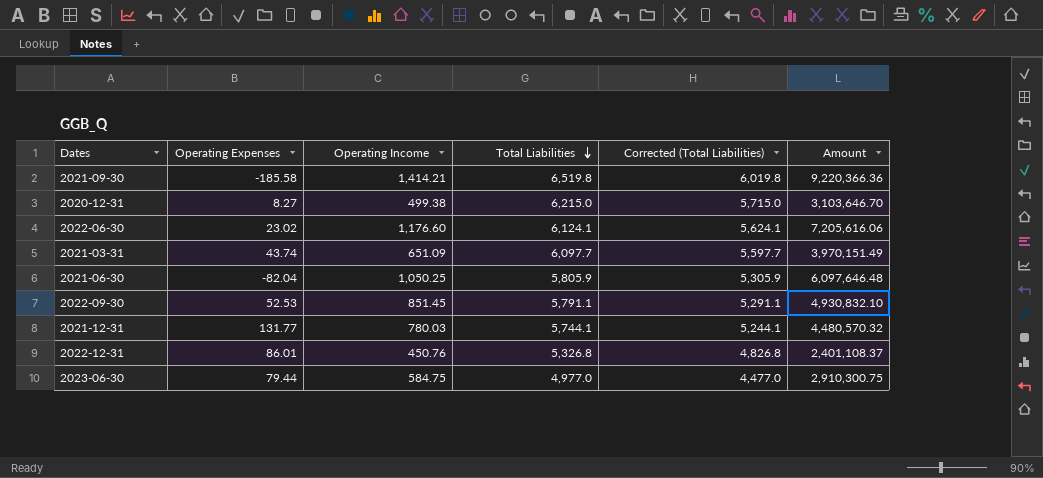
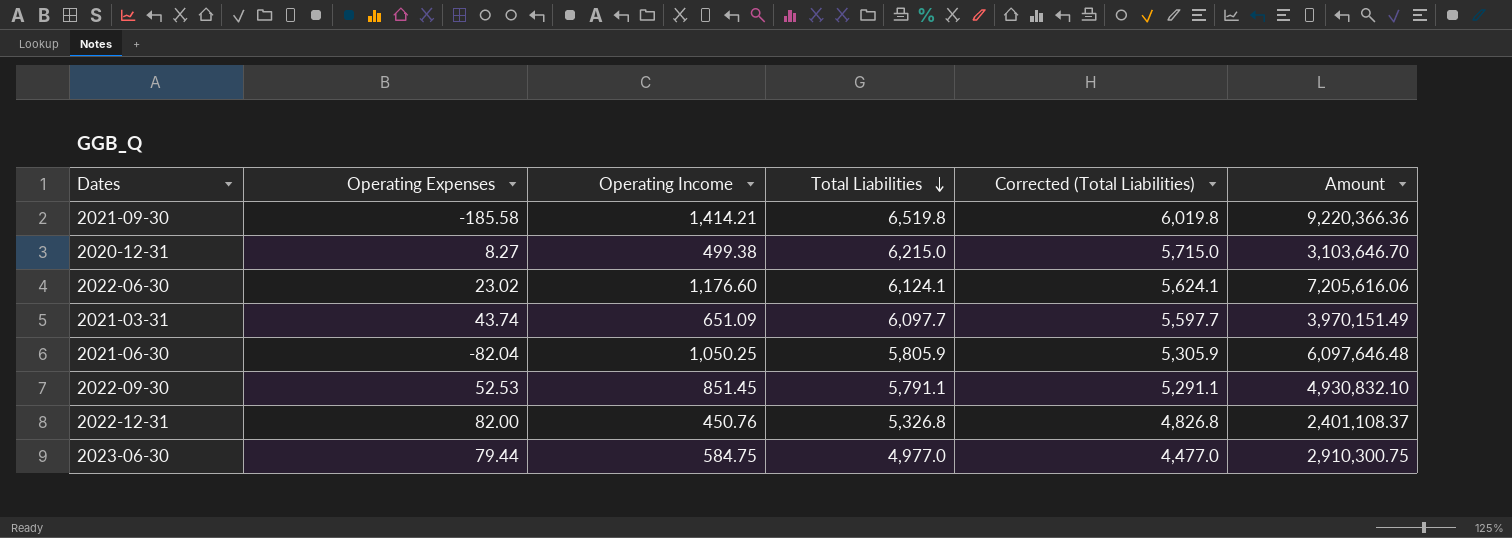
row 2021-12-31: 131.77 | 780.03 | 5,744.1 | 5,244.1 | 4,480,570.32 -> none
2022-12-31 | Operating Expenses: 86.01 -> 82.00

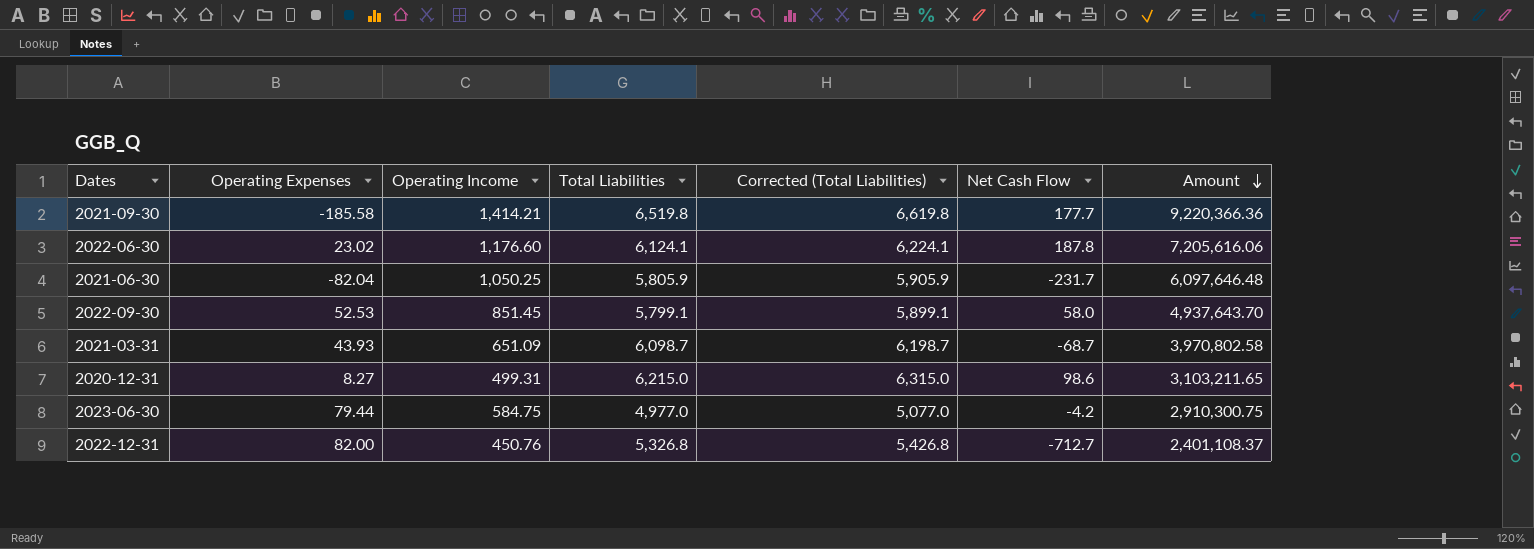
row order: Total Liabilities descending -> Amount descending
column Corrected (Total Liabilities) | formula: [Total Liabilities] - 500 -> [Total Liabilities] + 100
column Net Cash Flow | position: none -> 6
2022-09-30 | Total Liabilities: 5,791.1 -> 5,799.1
2022-09-30 | Amount: 4,930,832.10 -> 4,937,643.70
2021-03-31 | Operating Expenses: 43.74 -> 43.93
2021-03-31 | Total Liabilities: 6,097.7 -> 6,098.7
2021-03-31 | Amount: 3,970,151.49 -> 3,970,802.58
2020-12-31 | Operating Income: 499.38 -> 499.31
2020-12-31 | Amount: 3,103,646.70 -> 3,103,211.65

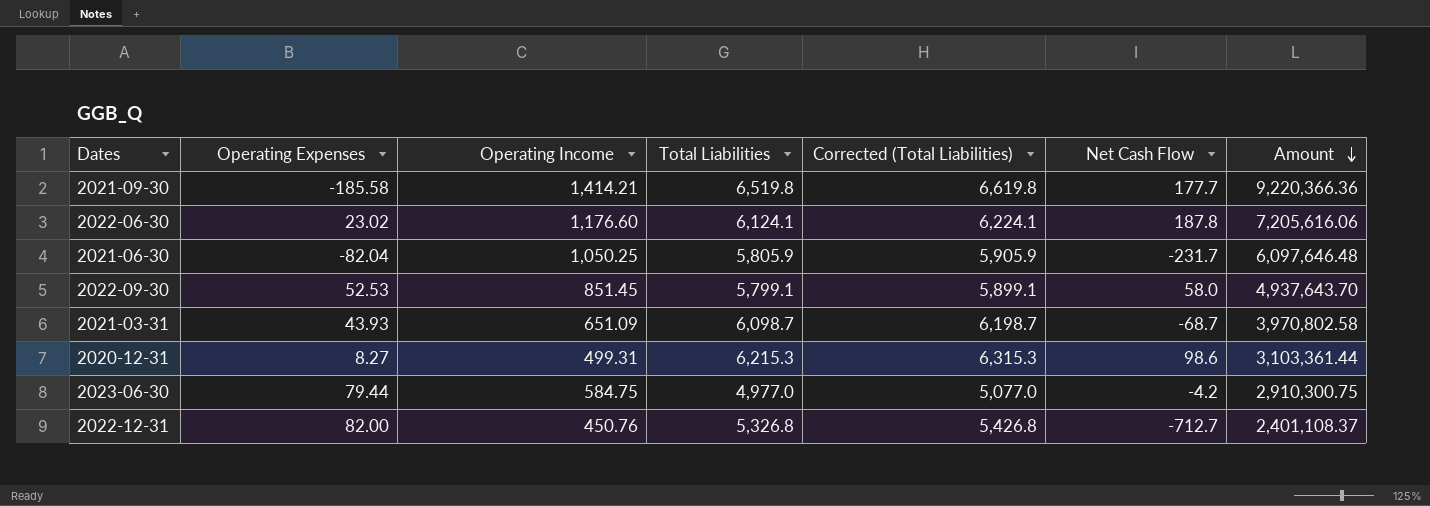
2020-12-31 | Total Liabilities: 6,215.0 -> 6,215.3
2020-12-31 | Corrected (Total Liabilities): 6,315.0 -> 6,315.3
2020-12-31 | Amount: 3,103,211.65 -> 3,103,361.44

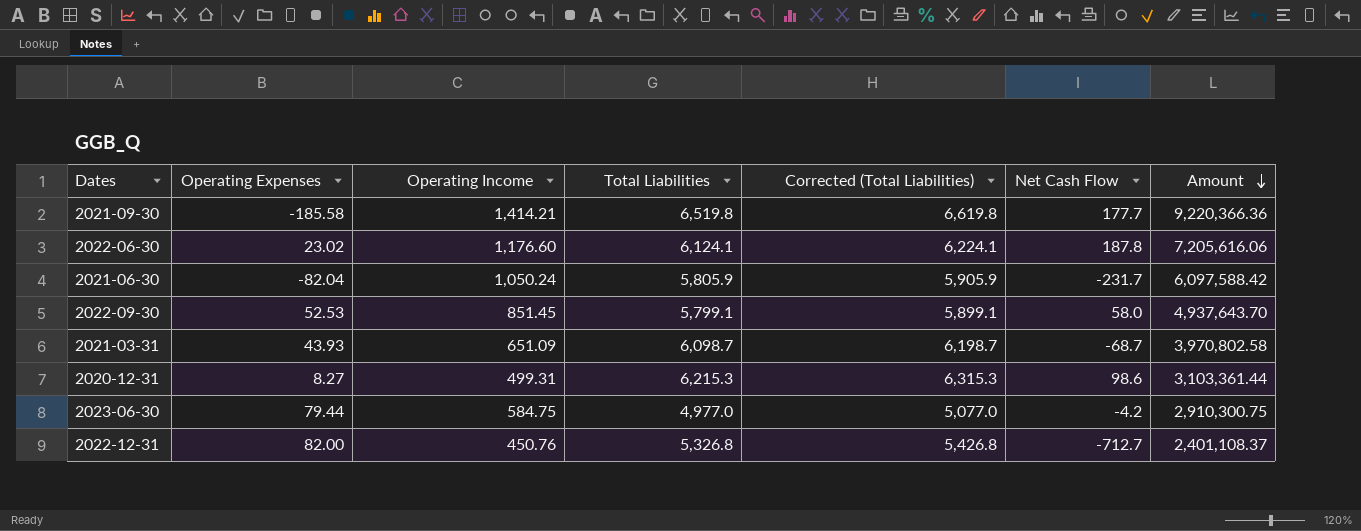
2021-06-30 | Operating Income: 1,050.25 -> 1,050.24
2021-06-30 | Amount: 6,097,646.48 -> 6,097,588.42

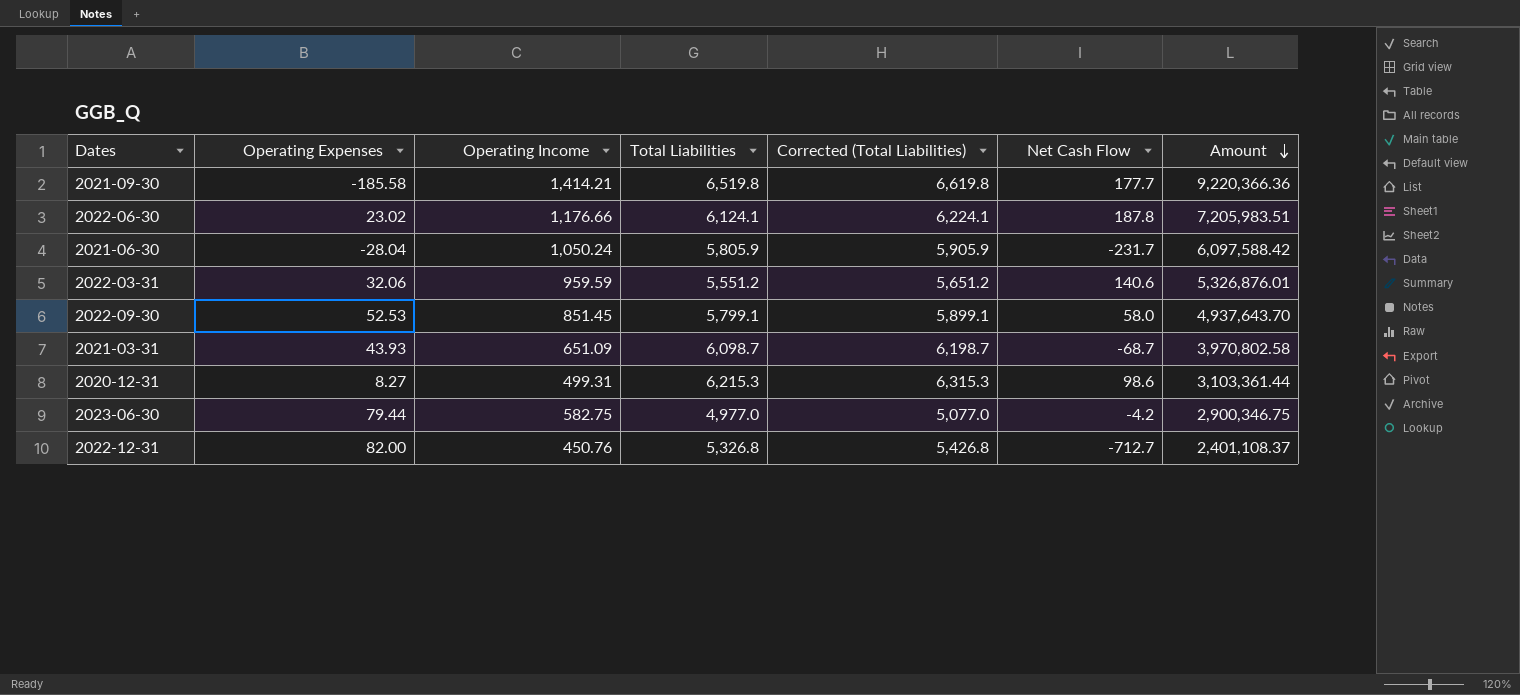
2022-06-30 | Operating Income: 1,176.60 -> 1,176.66
2022-06-30 | Amount: 7,205,616.06 -> 7,205,983.51
2021-06-30 | Operating Expenses: -82.04 -> -28.04
row 2022-03-31: none -> 32.06 | 959.59 | 5,551.2 | 5,651.2 | 140.6 | 5,326,876.01
2023-06-30 | Operating Income: 584.75 -> 582.75
2023-06-30 | Amount: 2,910,300.75 -> 2,900,346.75

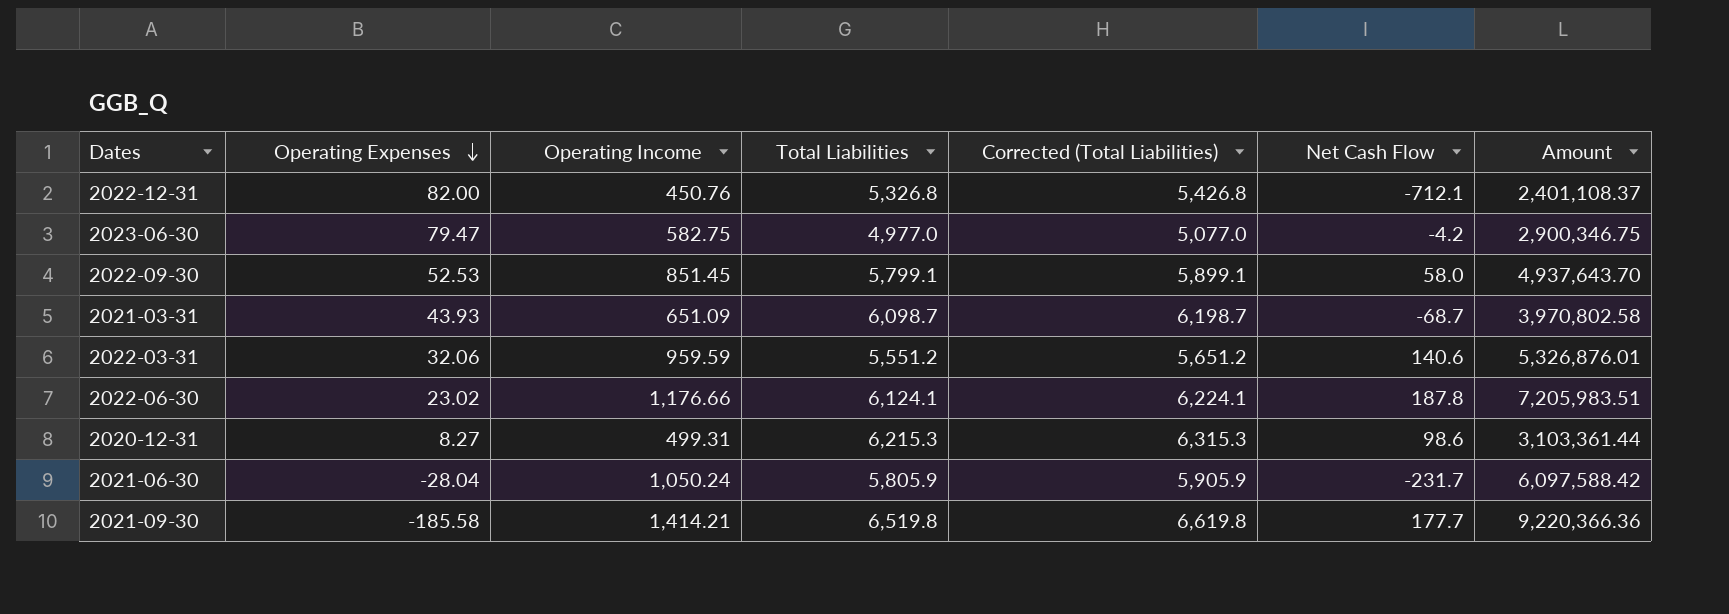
row order: Amount descending -> Operating Expenses descending
2022-12-31 | Net Cash Flow: -712.7 -> -712.1
2023-06-30 | Operating Expenses: 79.44 -> 79.47

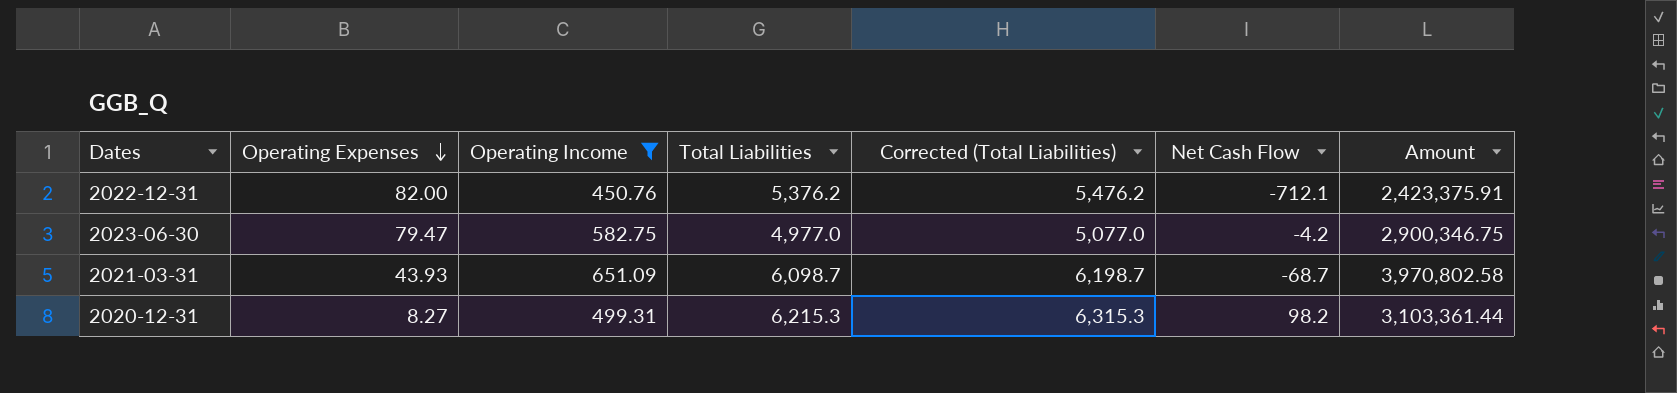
filter: none -> Operating Income <= 651.09
2022-12-31 | Total Liabilities: 5,326.8 -> 5,376.2
2022-12-31 | Corrected (Total Liabilities): 5,426.8 -> 5,476.2
2022-12-31 | Amount: 2,401,108.37 -> 2,423,375.91
2020-12-31 | Net Cash Flow: 98.6 -> 98.2

